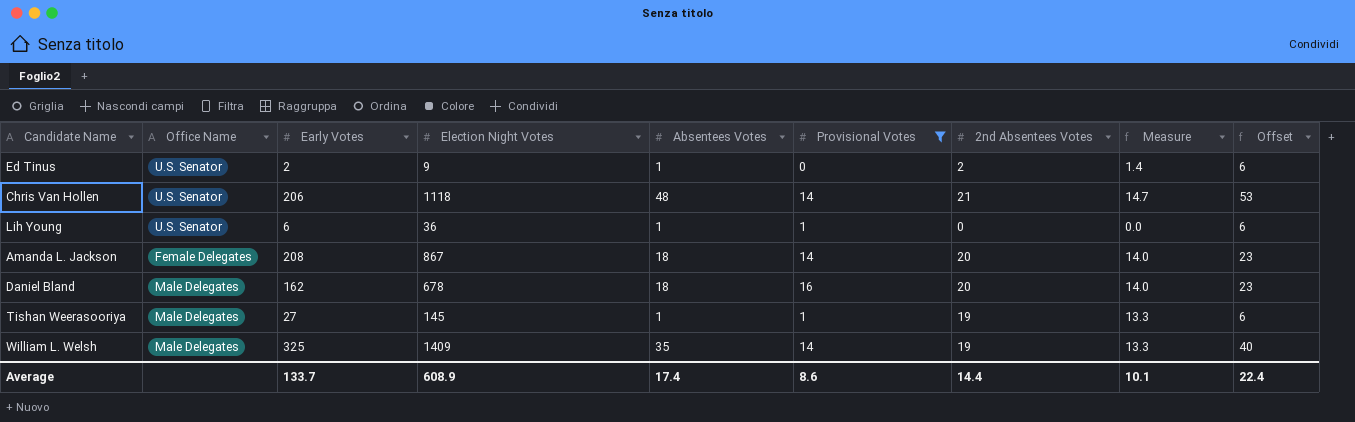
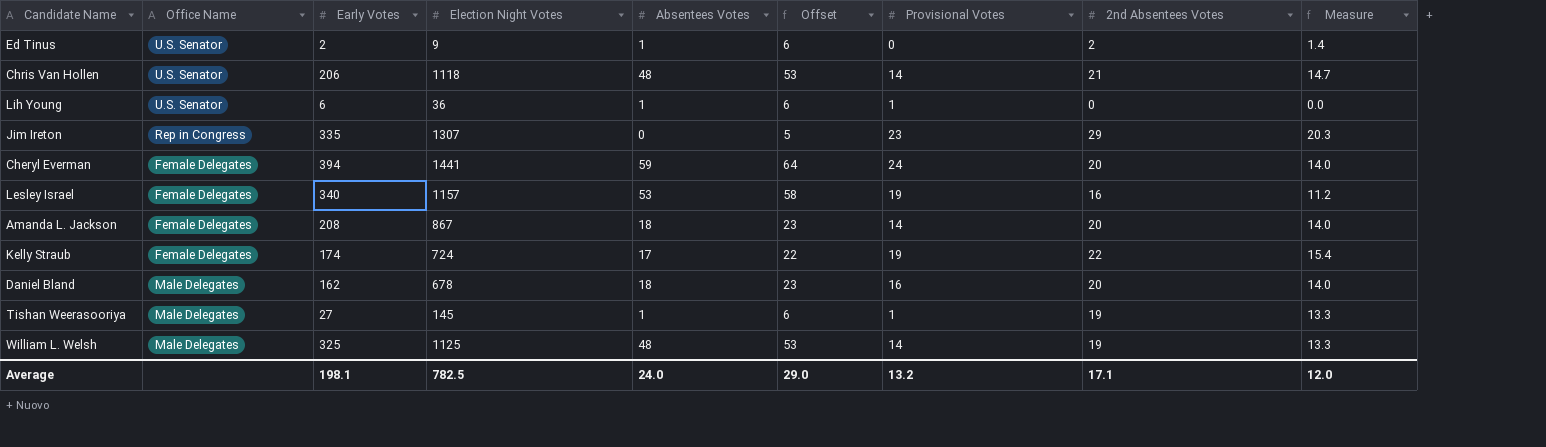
filter: Provisional Votes <= 16 -> none
column Offset | position: 9 -> 6
William L. Welsh | Election Night Votes: 1409 -> 1125
William L. Welsh | Absentees Votes: 35 -> 48
William L. Welsh | Offset: 40 -> 53
Average | Early Votes: 133.7 -> 198.1
Average | Election Night Votes: 608.9 -> 782.5
Average | Absentees Votes: 17.4 -> 24.0
Average | Offset: 22.4 -> 29.0
Average | Provisional Votes: 8.6 -> 13.2
Average | 2nd Absentees Votes: 14.4 -> 17.1
Average | Measure: 10.1 -> 12.0

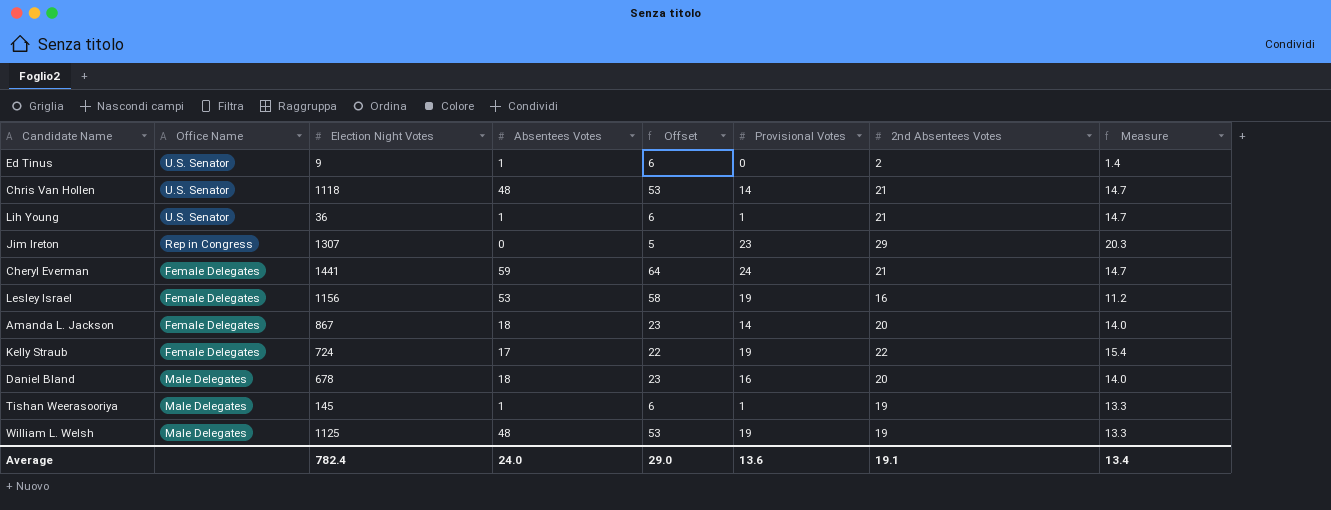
column Early Votes | position: 3 -> none
Lih Young | 2nd Absentees Votes: 0 -> 21
Lih Young | Measure: 0.0 -> 14.7
Cheryl Everman | 2nd Absentees Votes: 20 -> 21
Cheryl Everman | Measure: 14.0 -> 14.7
Lesley Israel | Election Night Votes: 1157 -> 1156
William L. Welsh | Provisional Votes: 14 -> 19
Average | Election Night Votes: 782.5 -> 782.4
Average | Provisional Votes: 13.2 -> 13.6
Average | 2nd Absentees Votes: 17.1 -> 19.1
Average | Measure: 12.0 -> 13.4

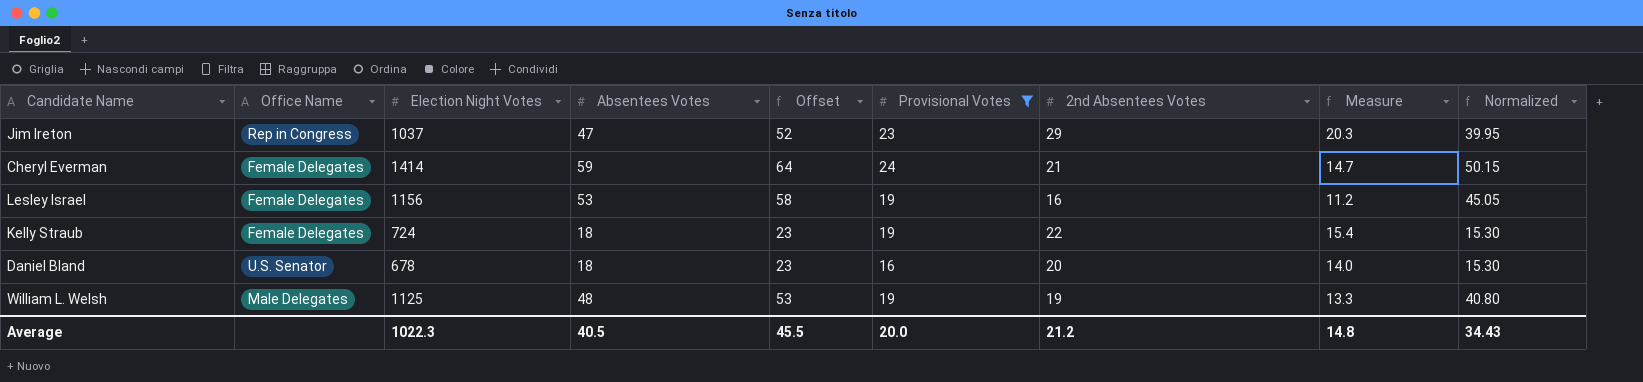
filter: none -> Provisional Votes >= 16
column Normalized | formula: none -> [Absentees Votes] * 0.85
Jim Ireton | Election Night Votes: 1307 -> 1037
Jim Ireton | Absentees Votes: 0 -> 47
Jim Ireton | Offset: 5 -> 52
Cheryl Everman | Election Night Votes: 1441 -> 1414
Kelly Straub | Absentees Votes: 17 -> 18
Kelly Straub | Offset: 22 -> 23
Daniel Bland | Office Name: Male Delegates -> U.S. Senator
Average | Election Night Votes: 782.4 -> 1022.3
Average | Absentees Votes: 24.0 -> 40.5
Average | Offset: 29.0 -> 45.5
Average | Provisional Votes: 13.6 -> 20.0
Average | 2nd Absentees Votes: 19.1 -> 21.2
Average | Measure: 13.4 -> 14.8

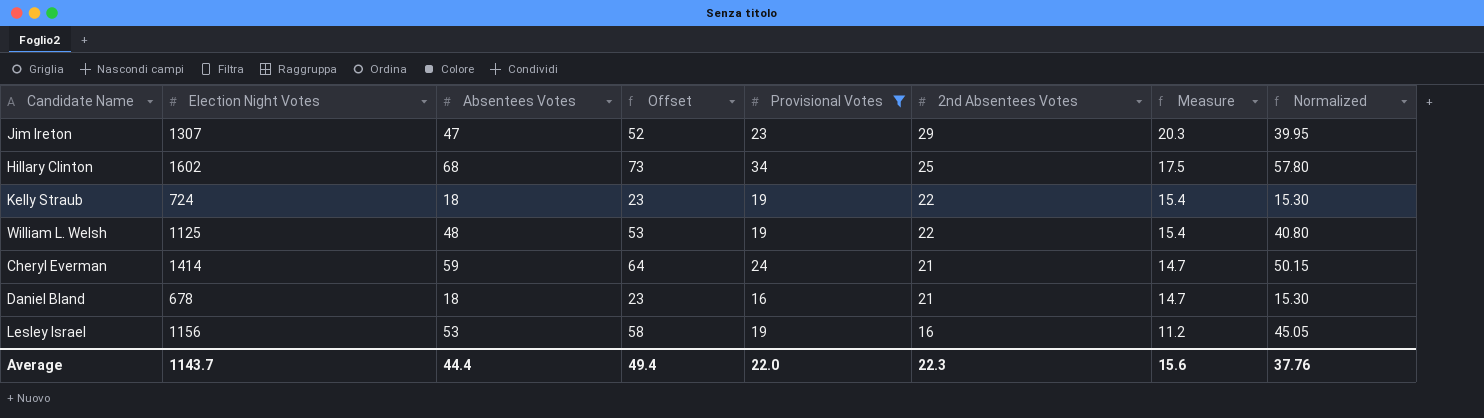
row order: none -> 2nd Absentees Votes descending
column Office Name | position: 2 -> none
Jim Ireton | Election Night Votes: 1037 -> 1307
row Hillary Clinton: none -> 1602 | 68 | 73 | 34 | 25 | 17.5 | 57.80
William L. Welsh | 2nd Absentees Votes: 19 -> 22
William L. Welsh | Measure: 13.3 -> 15.4
Daniel Bland | 2nd Absentees Votes: 20 -> 21
Daniel Bland | Measure: 14.0 -> 14.7
Average | Election Night Votes: 1022.3 -> 1143.7
Average | Absentees Votes: 40.5 -> 44.4
Average | Offset: 45.5 -> 49.4
Average | Provisional Votes: 20.0 -> 22.0
Average | 2nd Absentees Votes: 21.2 -> 22.3
Average | Measure: 14.8 -> 15.6
Average | Normalized: 34.43 -> 37.76

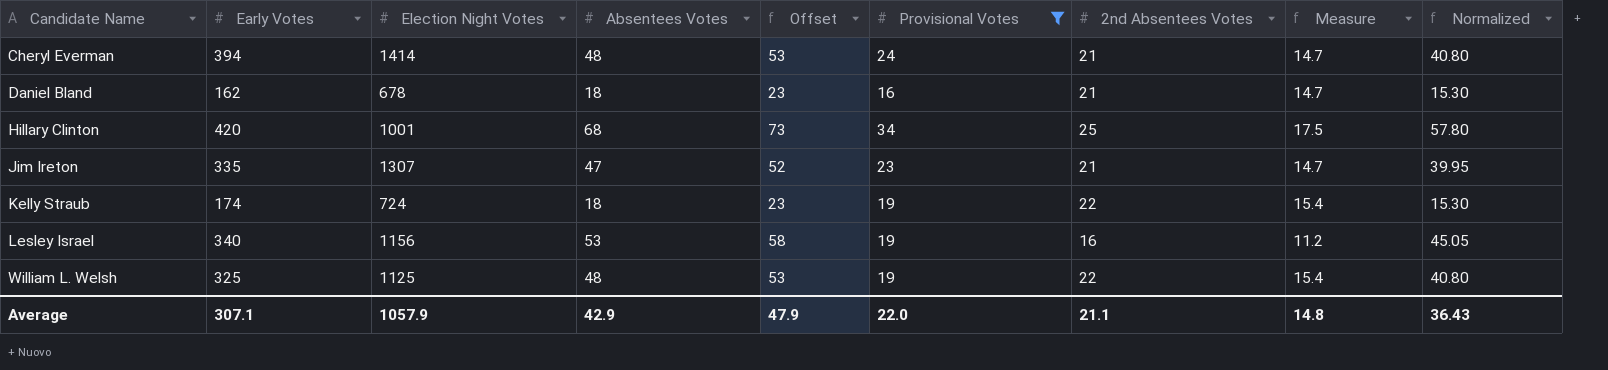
row order: 2nd Absentees Votes descending -> Candidate Name ascending
column Early Votes | position: none -> 2
Cheryl Everman | Absentees Votes: 59 -> 48
Cheryl Everman | Offset: 64 -> 53
Cheryl Everman | Normalized: 50.15 -> 40.80
Hillary Clinton | Election Night Votes: 1602 -> 1001
Jim Ireton | 2nd Absentees Votes: 29 -> 21
Jim Ireton | Measure: 20.3 -> 14.7
Average | Election Night Votes: 1143.7 -> 1057.9
Average | Absentees Votes: 44.4 -> 42.9
Average | Offset: 49.4 -> 47.9
Average | 2nd Absentees Votes: 22.3 -> 21.1
Average | Measure: 15.6 -> 14.8
Average | Normalized: 37.76 -> 36.43

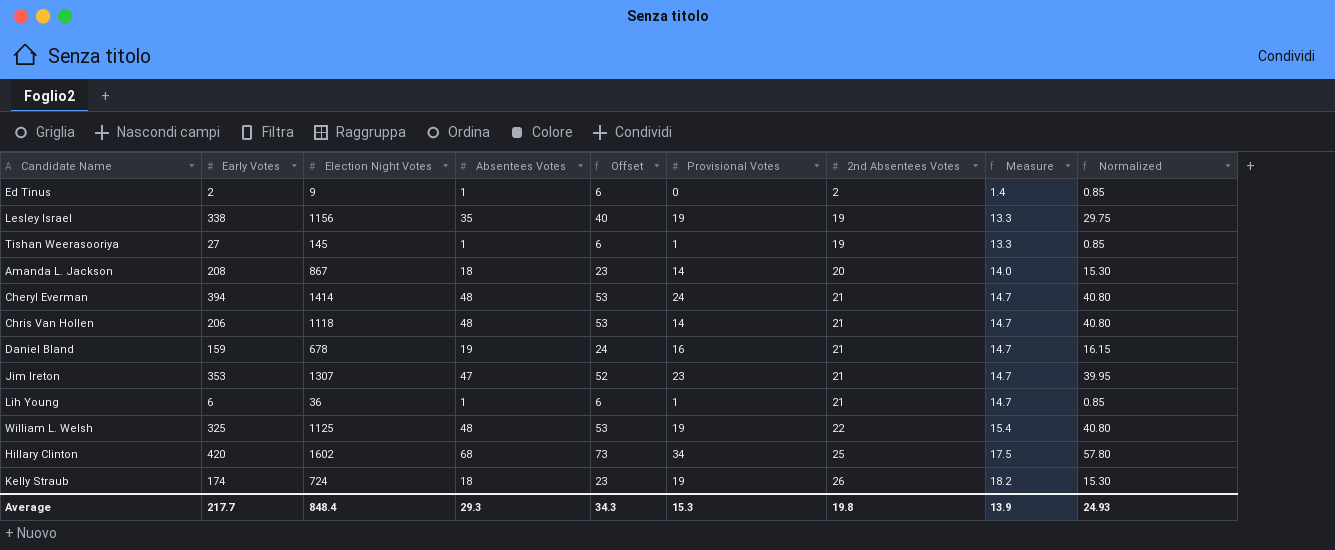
filter: Provisional Votes >= 16 -> none
row order: Candidate Name ascending -> 2nd Absentees Votes ascending
Lesley Israel | Early Votes: 340 -> 338
Lesley Israel | Absentees Votes: 53 -> 35
Lesley Israel | Offset: 58 -> 40
Lesley Israel | 2nd Absentees Votes: 16 -> 19
Lesley Israel | Measure: 11.2 -> 13.3
Lesley Israel | Normalized: 45.05 -> 29.75
Daniel Bland | Early Votes: 162 -> 159
Daniel Bland | Absentees Votes: 18 -> 19
Daniel Bland | Offset: 23 -> 24
Daniel Bland | Normalized: 15.30 -> 16.15
Jim Ireton | Early Votes: 335 -> 353
Hillary Clinton | Election Night Votes: 1001 -> 1602
Kelly Straub | 2nd Absentees Votes: 22 -> 26
Kelly Straub | Measure: 15.4 -> 18.2
Average | Early Votes: 307.1 -> 217.7
Average | Election Night Votes: 1057.9 -> 848.4
Average | Absentees Votes: 42.9 -> 29.3
Average | Offset: 47.9 -> 34.3
Average | Provisional Votes: 22.0 -> 15.3
Average | 2nd Absentees Votes: 21.1 -> 19.8
Average | Measure: 14.8 -> 13.9
Average | Normalized: 36.43 -> 24.93

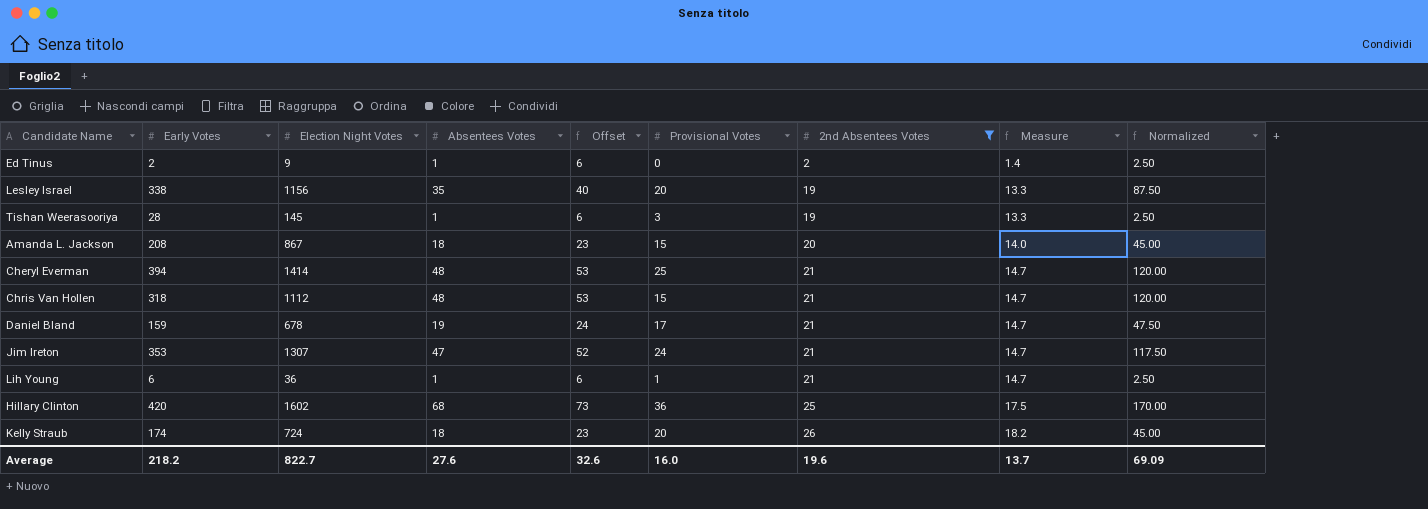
filter: none -> 2nd Absentees Votes != 22
column Normalized | formula: [Absentees Votes] * 0.85 -> [Absentees Votes] * 2.5
Lesley Israel | Provisional Votes: 19 -> 20
Tishan Weerasooriya | Early Votes: 27 -> 28
Tishan Weerasooriya | Provisional Votes: 1 -> 3
Amanda L. Jackson | Provisional Votes: 14 -> 15
Cheryl Everman | Provisional Votes: 24 -> 25
Chris Van Hollen | Early Votes: 206 -> 318
Chris Van Hollen | Election Night Votes: 1118 -> 1112
Chris Van Hollen | Provisional Votes: 14 -> 15
Daniel Bland | Provisional Votes: 16 -> 17
Jim Ireton | Provisional Votes: 23 -> 24
Hillary Clinton | Provisional Votes: 34 -> 36
Kelly Straub | Provisional Votes: 19 -> 20
Average | Early Votes: 217.7 -> 218.2
Average | Election Night Votes: 848.4 -> 822.7
Average | Absentees Votes: 29.3 -> 27.6
Average | Offset: 34.3 -> 32.6
Average | Provisional Votes: 15.3 -> 16.0
Average | 2nd Absentees Votes: 19.8 -> 19.6
Average | Measure: 13.9 -> 13.7
Average | Normalized: 24.93 -> 69.09

